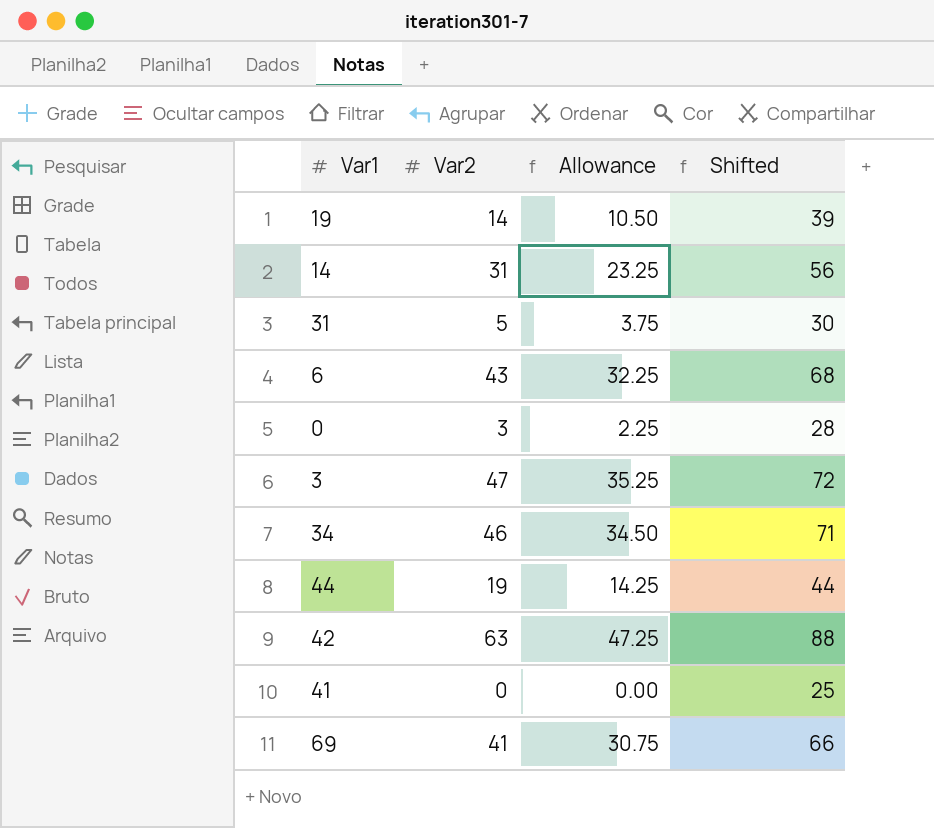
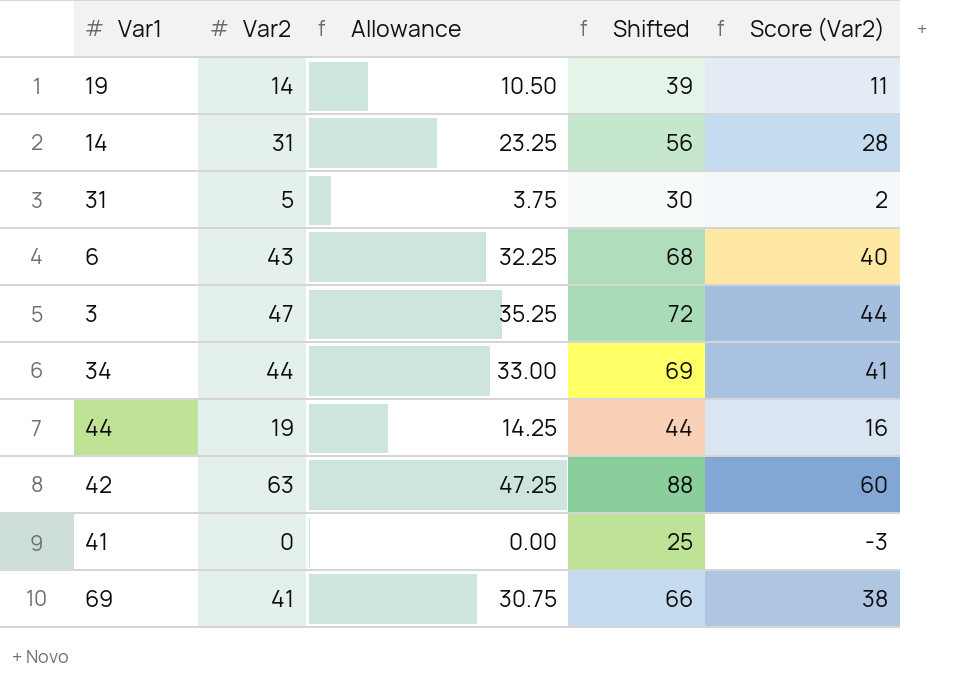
column Score (Var2) | formula: none -> [Var2] - 3
row 0: 3 | 2.25 | 28 -> none
34 | Var2: 46 -> 44
34 | Allowance: 34.50 -> 33.00
34 | Shifted: 71 -> 69

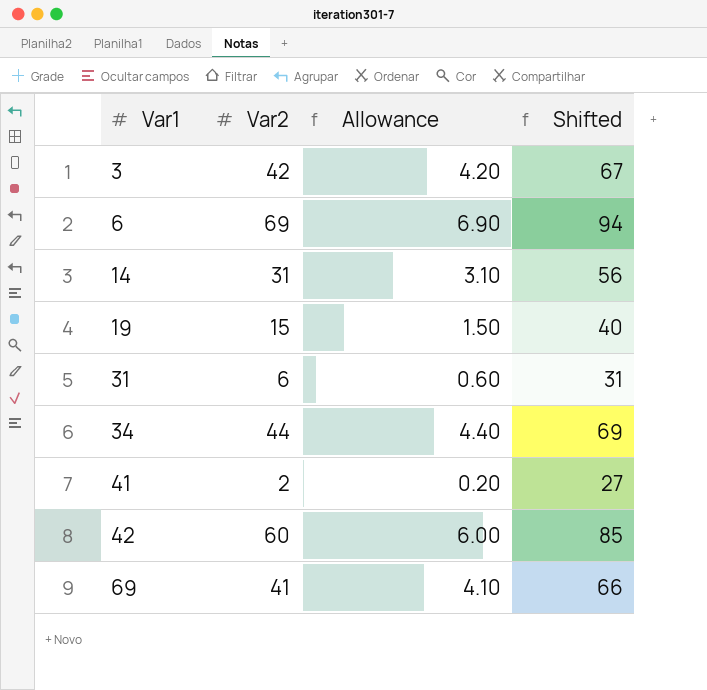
row order: none -> Var1 ascending
column Score (Var2) | formula: [Var2] - 3 -> none
column Allowance | formula: [Var2] * 0.75 -> [Var2] * 0.1
row 44: 19 | 14.25 | 44 | 16 -> none
3 | Var2: 47 -> 42
3 | Shifted: 72 -> 67
6 | Var2: 43 -> 69
6 | Shifted: 68 -> 94
19 | Var2: 14 -> 15
19 | Shifted: 39 -> 40
31 | Var2: 5 -> 6
31 | Shifted: 30 -> 31
41 | Var2: 0 -> 2
41 | Shifted: 25 -> 27
42 | Var2: 63 -> 60
42 | Shifted: 88 -> 85

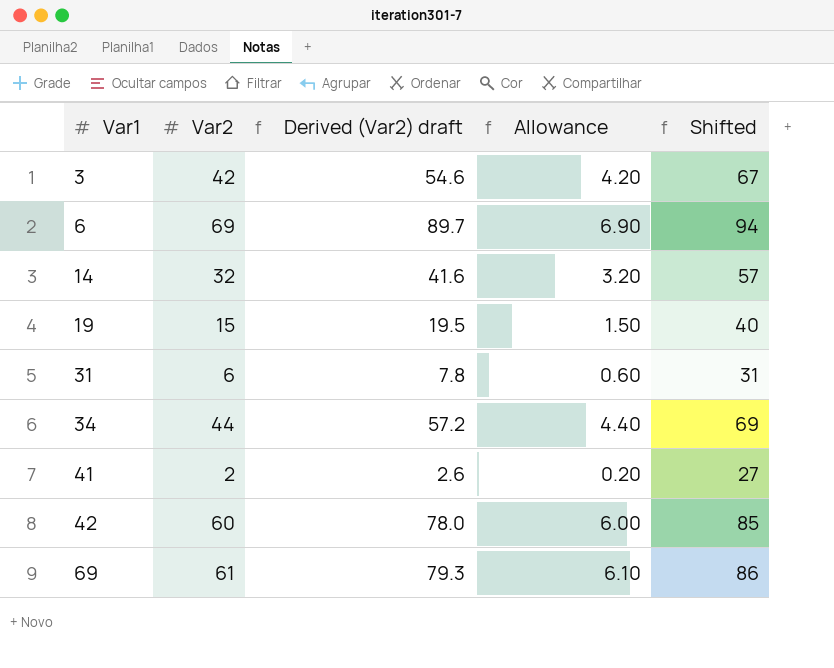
column Derived (Var2) draft | formula: none -> [Var2] * 1.3
14 | Var2: 31 -> 32
14 | Allowance: 3.10 -> 3.20
14 | Shifted: 56 -> 57
69 | Var2: 41 -> 61
69 | Allowance: 4.10 -> 6.10
69 | Shifted: 66 -> 86

